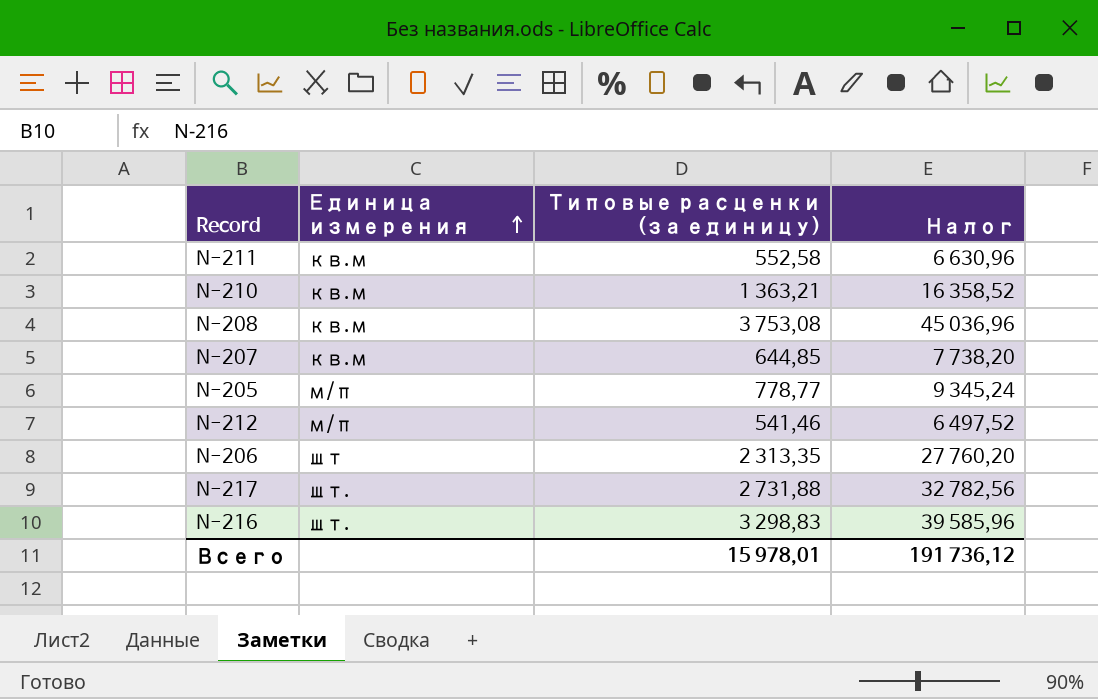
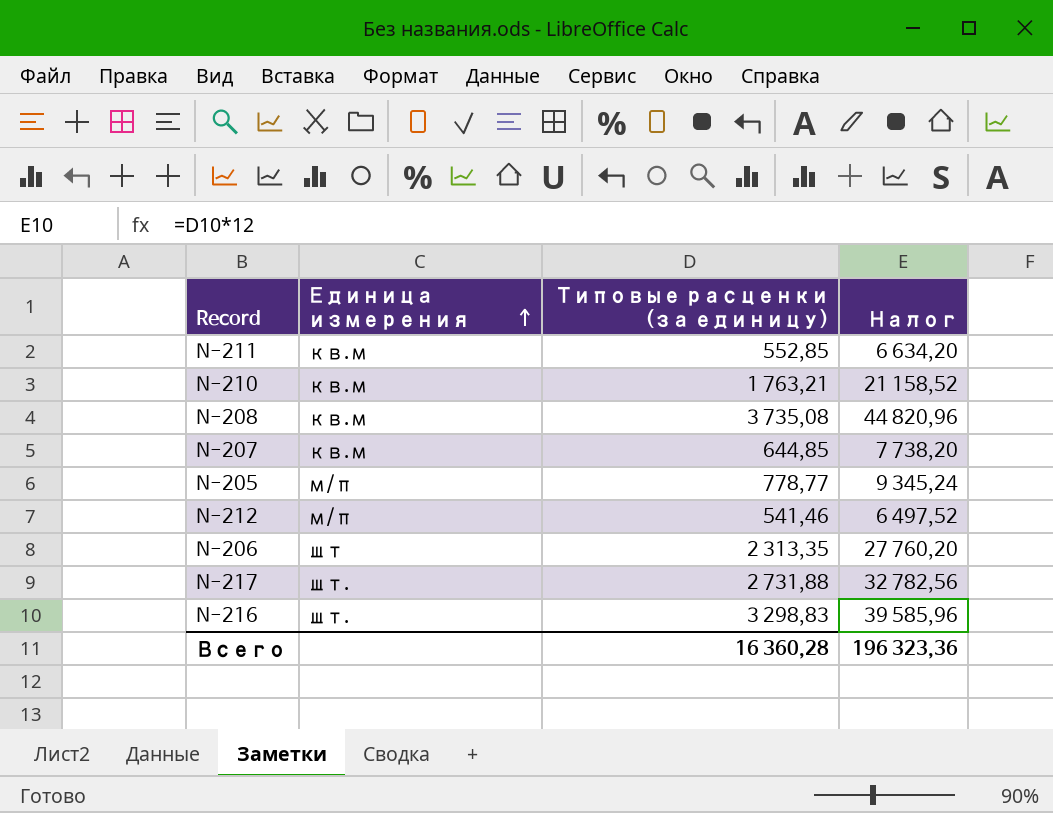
N-211 | Типовые расценки (за единицу): 552,58 -> 552,85
N-211 | Налог: 6 630,96 -> 6 634,20
N-210 | Типовые расценки (за единицу): 1 363,21 -> 1 763,21
N-210 | Налог: 16 358,52 -> 21 158,52
N-208 | Типовые расценки (за единицу): 3 753,08 -> 3 735,08
N-208 | Налог: 45 036,96 -> 44 820,96
Всего | Типовые расценки (за единицу): 15 978,01 -> 16 360,28
Всего | Налог: 191 736,12 -> 196 323,36

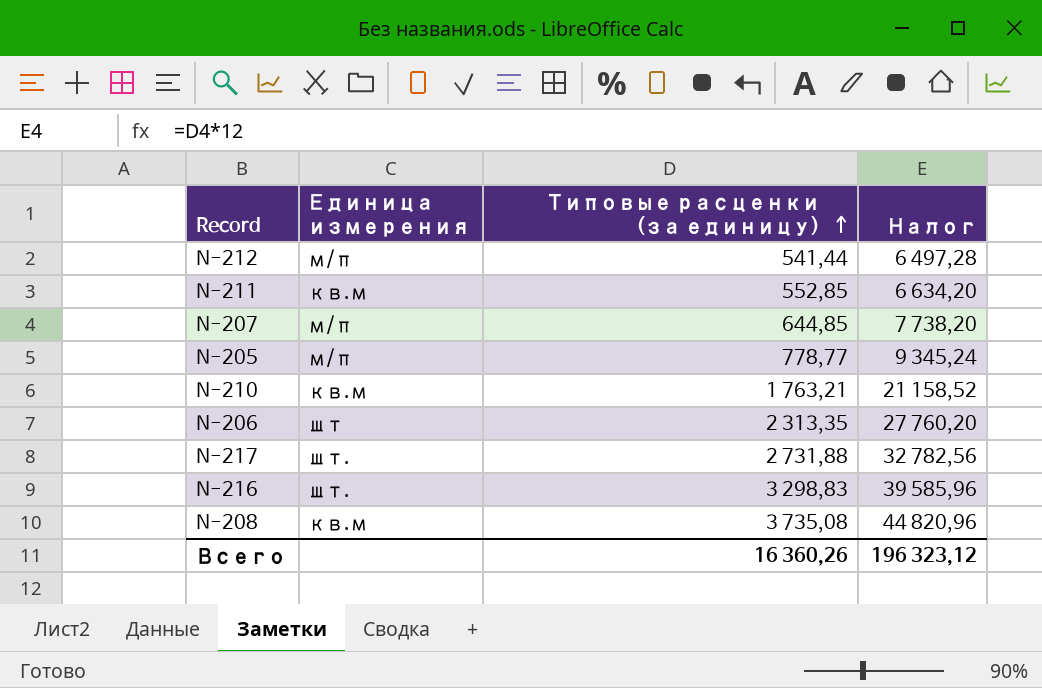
row order: Единица измерения ascending -> Типовые расценки (за единицу) ascending
N-212 | Типовые расценки (за единицу): 541,46 -> 541,44
N-212 | Налог: 6 497,52 -> 6 497,28
N-207 | Единица измерения: кв.м -> м/п
Всего | Типовые расценки (за единицу): 16 360,28 -> 16 360,26
Всего | Налог: 196 323,36 -> 196 323,12

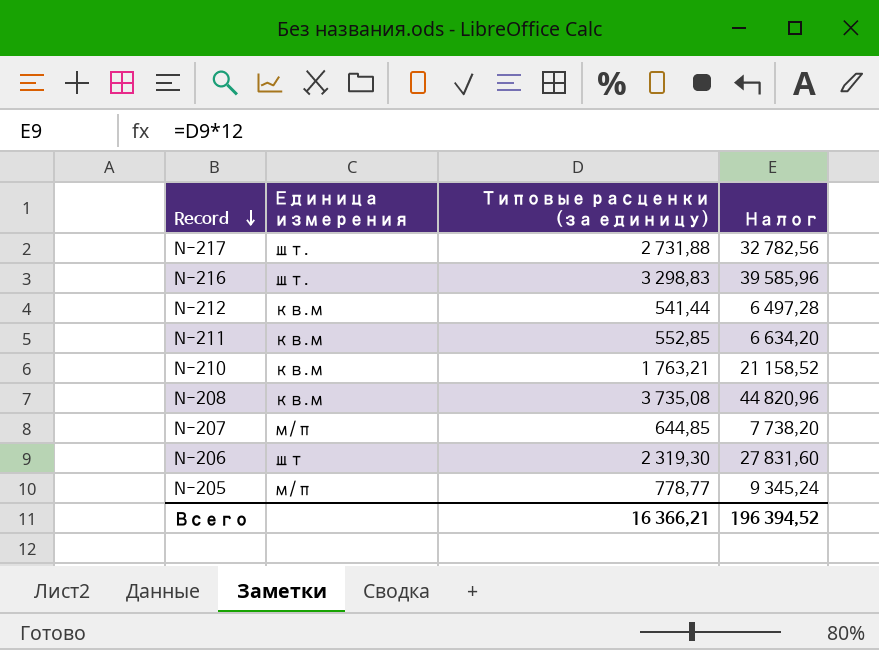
row order: Типовые расценки (за единицу) ascending -> Record descending
N-212 | Единица измерения: м/п -> кв.м
N-206 | Типовые расценки (за единицу): 2 313,35 -> 2 319,30
N-206 | Налог: 27 760,20 -> 27 831,60
Всего | Типовые расценки (за единицу): 16 360,26 -> 16 366,21
Всего | Налог: 196 323,12 -> 196 394,52

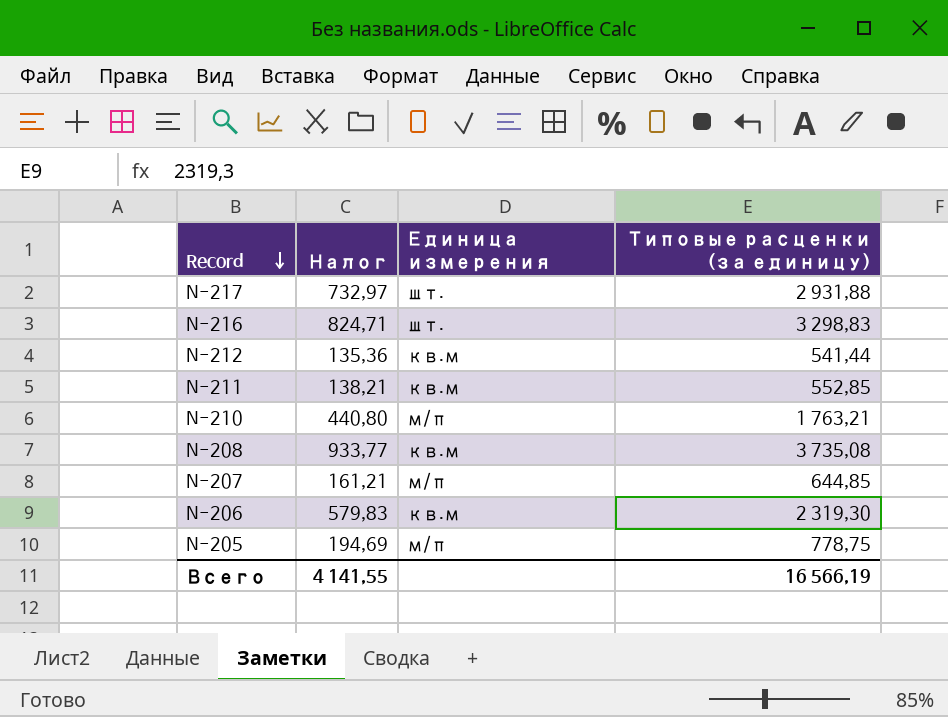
column Налог | formula: [Типовые расценки (за единицу)] * 12 -> [Типовые расценки (за единицу)] * 0,25
column Налог | position: 4 -> 2
N-217 | Типовые расценки (за единицу): 2 731,88 -> 2 931,88
N-210 | Единица измерения: кв.м -> м/п
N-206 | Единица измерения: шт -> кв.м
N-205 | Типовые расценки (за единицу): 778,77 -> 778,75
Всего | Налог: 196 394,52 -> 4 141,55
Всего | Типовые расценки (за единицу): 16 366,21 -> 16 566,19

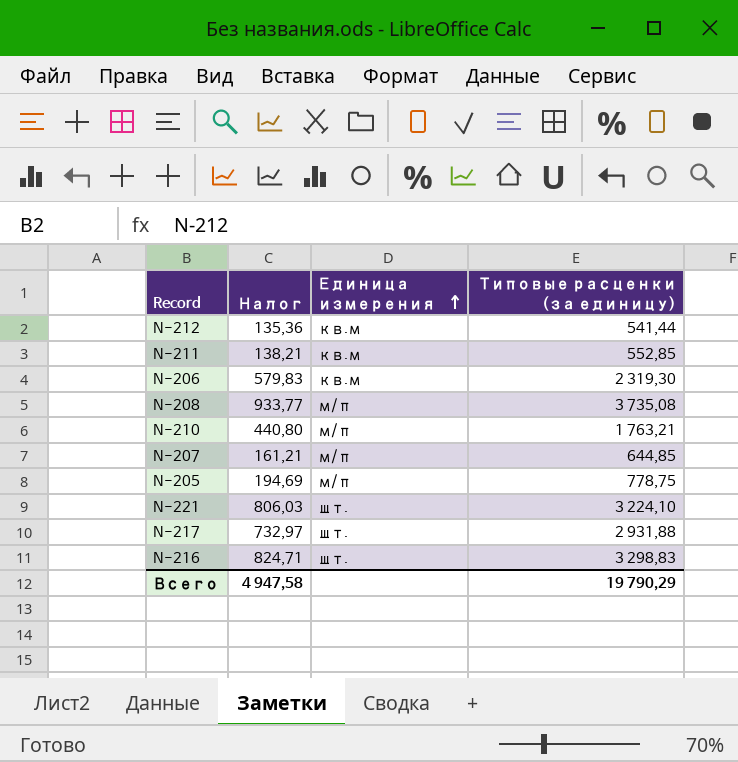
row order: Record descending -> Единица измерения ascending
N-208 | Единица измерения: кв.м -> м/п
row N-221: none -> 806,03 | шт. | 3 224,10
Всего | Налог: 4 141,55 -> 4 947,58
Всего | Типовые расценки (за единицу): 16 566,19 -> 19 790,29

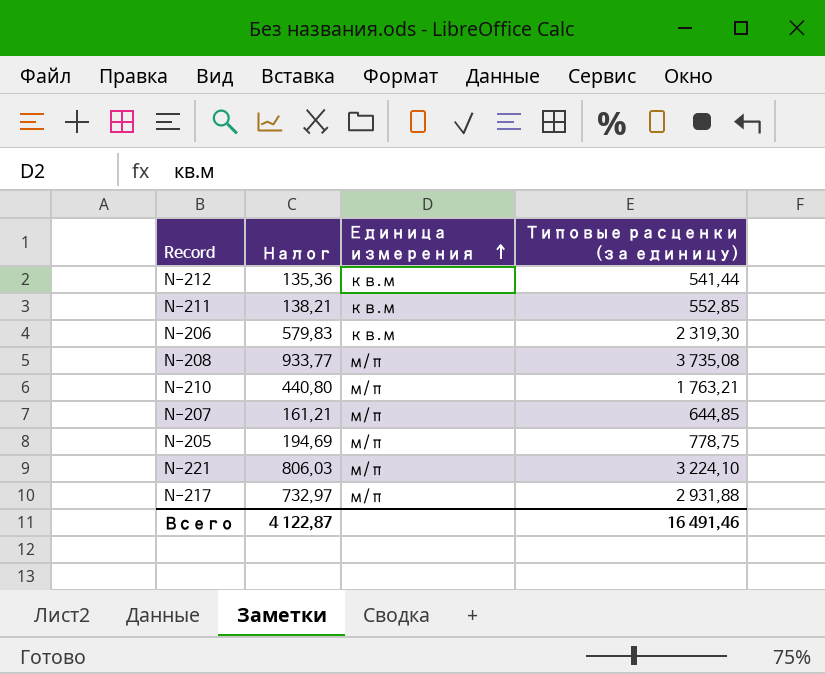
row N-216: 824,71 | шт. | 3 298,83 -> none
N-221 | Единица измерения: шт. -> м/п
N-217 | Единица измерения: шт. -> м/п
Всего | Налог: 4 947,58 -> 4 122,87
Всего | Типовые расценки (за единицу): 19 790,29 -> 16 491,46

